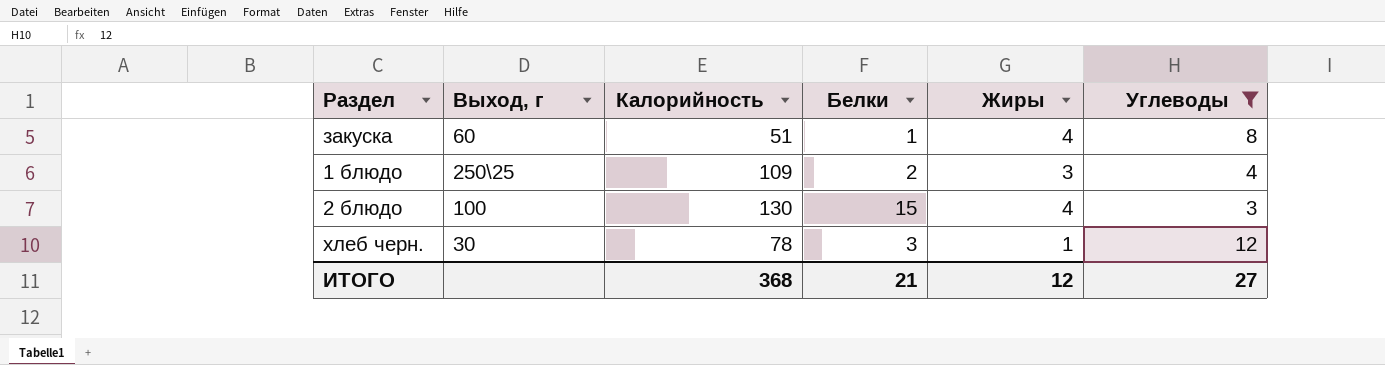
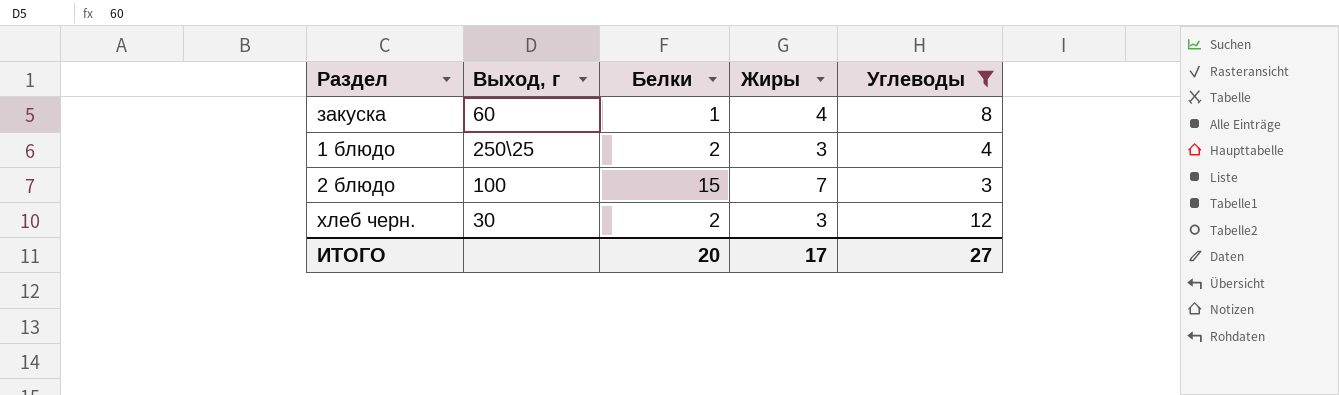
column Калорийность | position: 3 -> none
2 блюдо | Жиры: 4 -> 7
хлеб черн. | Белки: 3 -> 2
хлеб черн. | Жиры: 1 -> 3
ИТОГО | Белки: 21 -> 20
ИТОГО | Жиры: 12 -> 17

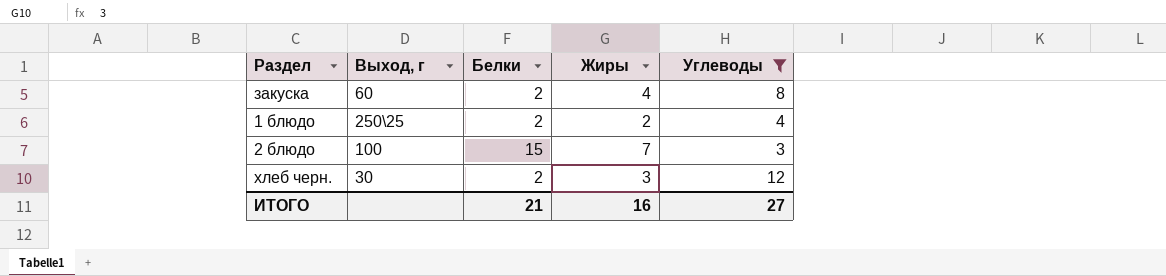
закуска | Белки: 1 -> 2
1 блюдо | Жиры: 3 -> 2
ИТОГО | Белки: 20 -> 21
ИТОГО | Жиры: 17 -> 16

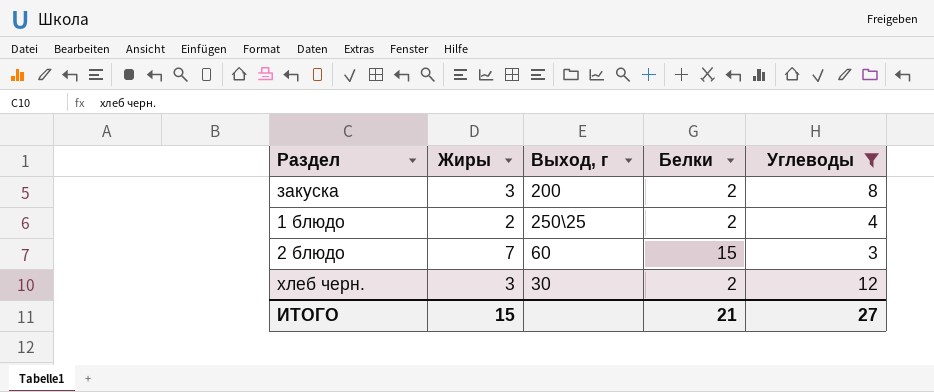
column Жиры | position: 4 -> 2
закуска | Жиры: 4 -> 3
закуска | Выход, г: 60 -> 200
2 блюдо | Выход, г: 100 -> 60
ИТОГО | Жиры: 16 -> 15

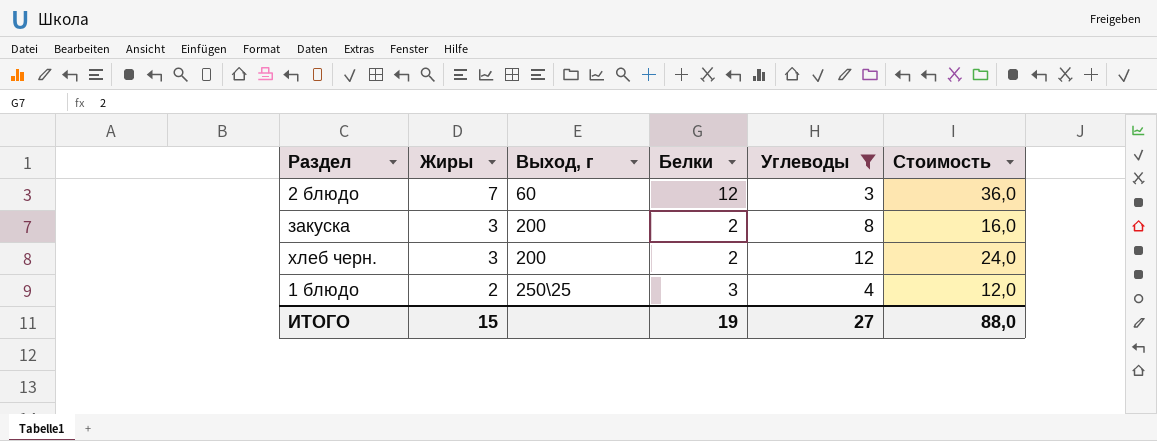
row order: none -> Жиры descending
column Стоимость | formula: none -> [Белки] * [Углеводы]
2 блюдо | Белки: 15 -> 12
хлеб черн. | Выход, г: 30 -> 200
1 блюдо | Белки: 2 -> 3
ИТОГО | Белки: 21 -> 19

